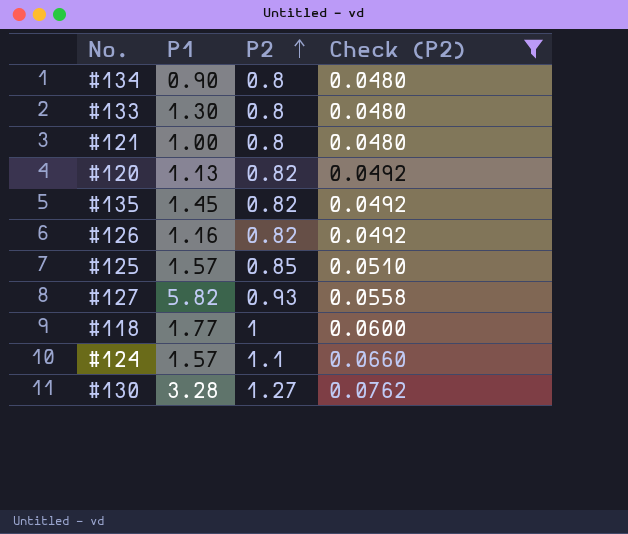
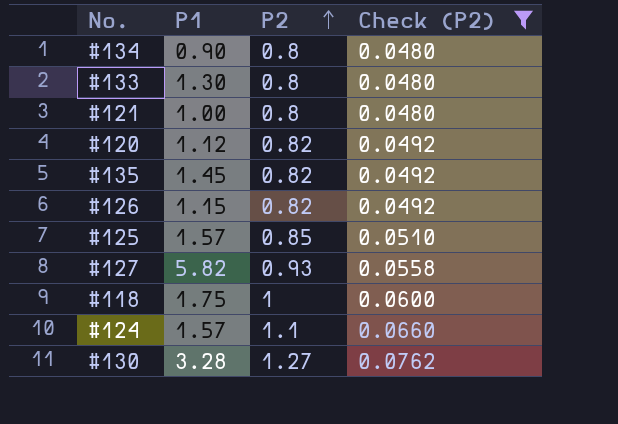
#120 | P1: 1.13 -> 1.12
#126 | P1: 1.16 -> 1.15
#118 | P1: 1.77 -> 1.75

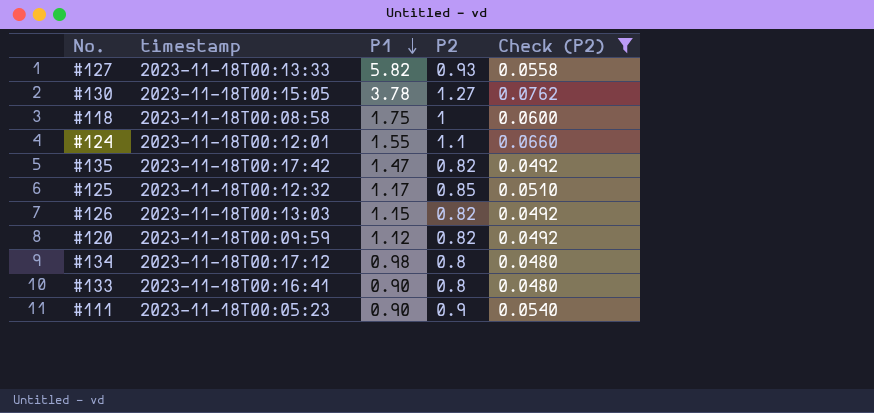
row order: P2 ascending -> P1 descending
column timestamp | position: none -> 2
row #121: 1.00 | 0.8 | 0.0480 -> none
#130 | P1: 3.28 -> 3.78
#124 | P1: 1.57 -> 1.55
#135 | P1: 1.45 -> 1.47
#125 | P1: 1.57 -> 1.17
#134 | P1: 0.90 -> 0.98
#133 | P1: 1.30 -> 0.90
row #111: none -> 2023-11-18T00:05:23 | 0.90 | 0.9 | 0.0540

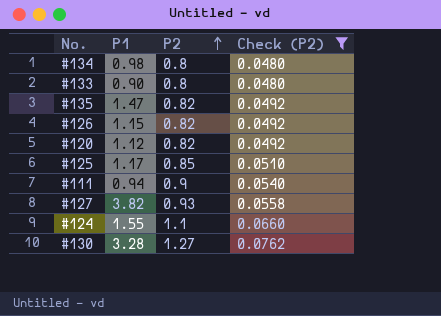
row order: P1 descending -> P2 ascending
column timestamp | position: 2 -> none
row #118: 2023-11-18T00:08:58 | 1.75 | 1 | 0.0600 -> none
#111 | P1: 0.90 -> 0.94
#127 | P1: 5.82 -> 3.82
#130 | P1: 3.78 -> 3.28

